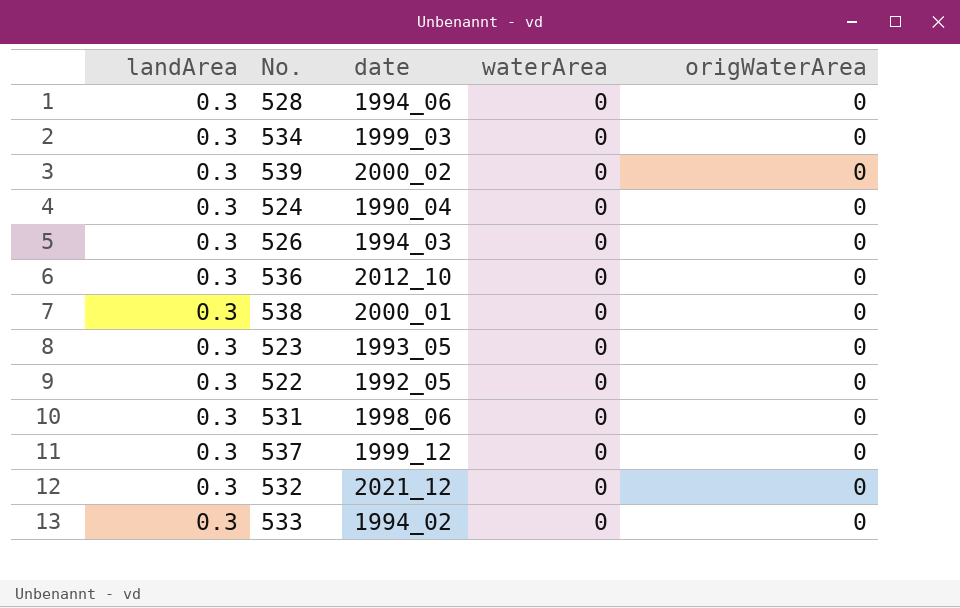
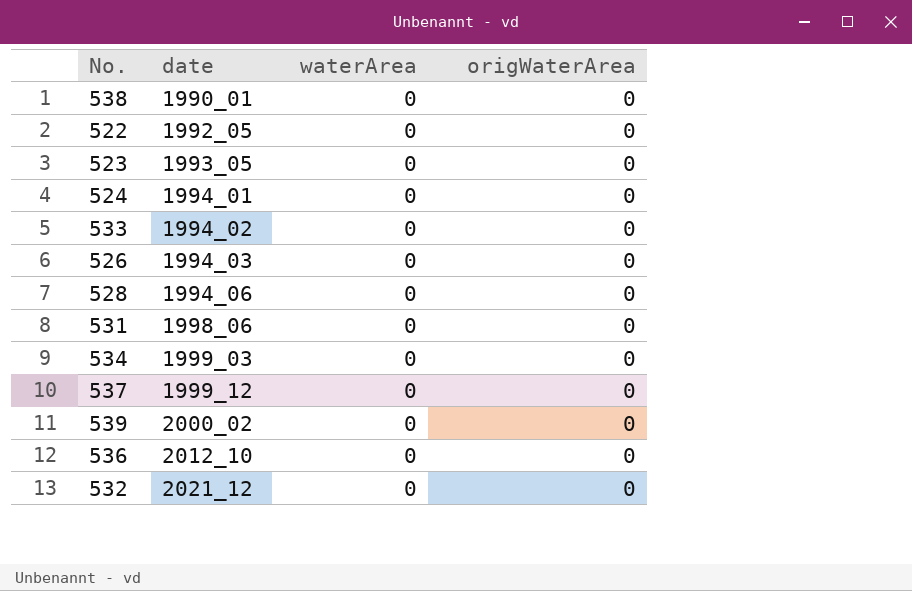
row order: none -> date ascending
column landArea | position: 1 -> none
538 | date: 2000_01 -> 1990_01
524 | date: 1990_04 -> 1994_01

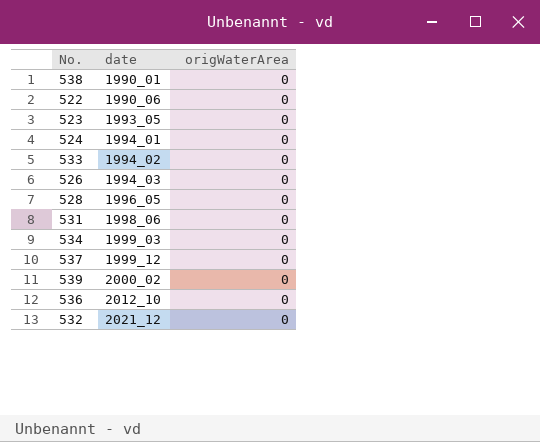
column waterArea | position: 3 -> none
522 | date: 1992_05 -> 1990_06
528 | date: 1994_06 -> 1996_05

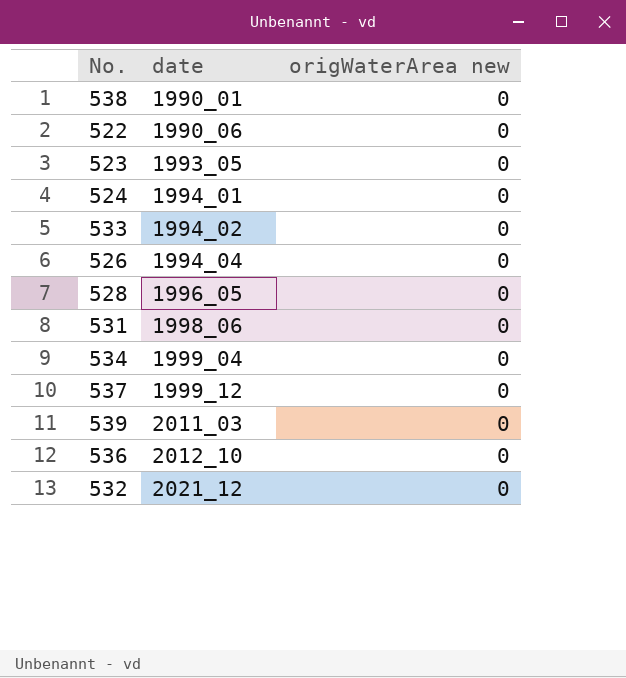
column name: origWaterArea -> origWaterArea new
526 | date: 1994_03 -> 1994_04
534 | date: 1999_03 -> 1999_04
539 | date: 2000_02 -> 2011_03

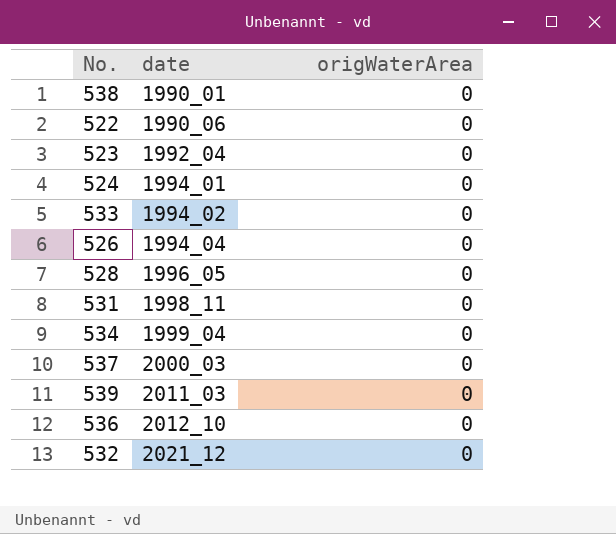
column name: origWaterArea new -> origWaterArea
523 | date: 1993_05 -> 1992_04
531 | date: 1998_06 -> 1998_11
537 | date: 1999_12 -> 2000_03

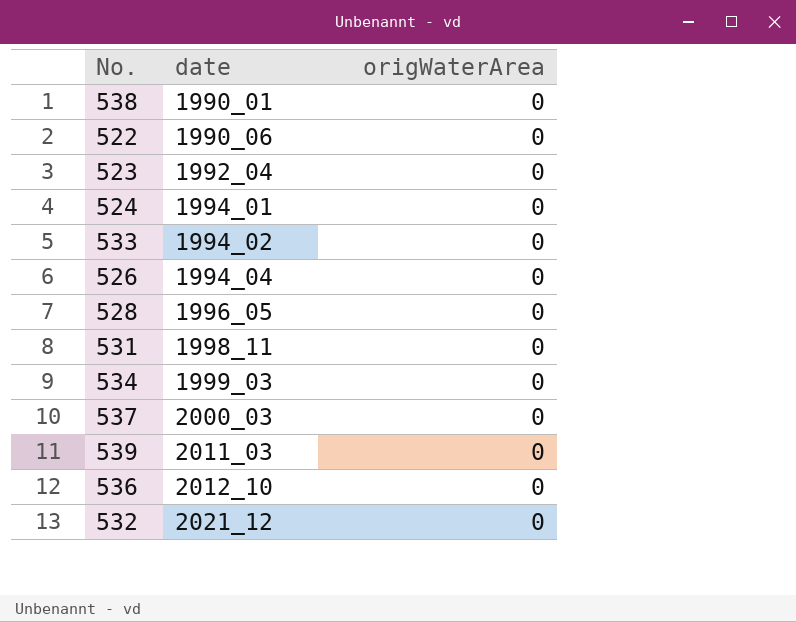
534 | date: 1999_04 -> 1999_03

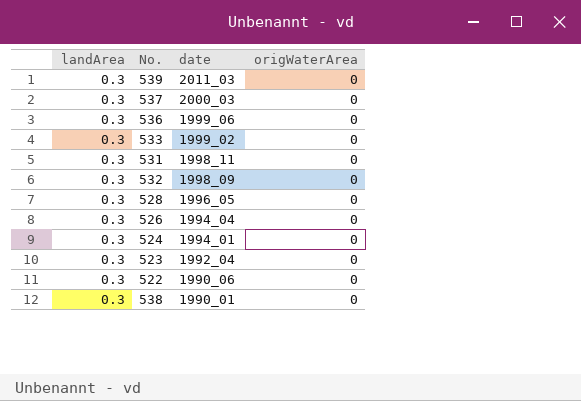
row order: date ascending -> date descending
column landArea | position: none -> 1
row 534: 1999_03 | 0 -> none
536 | date: 2012_10 -> 1999_06
533 | date: 1994_02 -> 1999_02
532 | date: 2021_12 -> 1998_09

